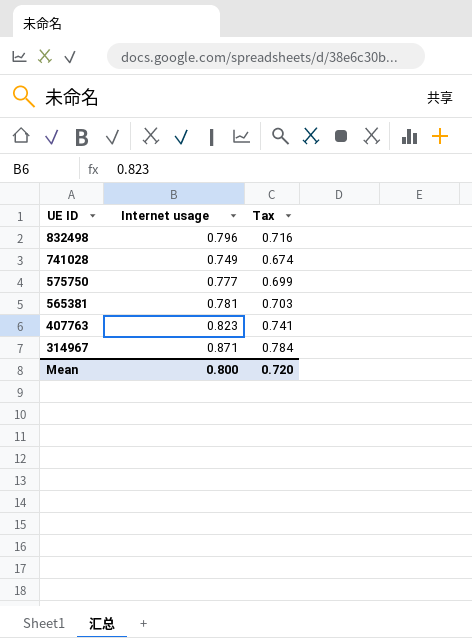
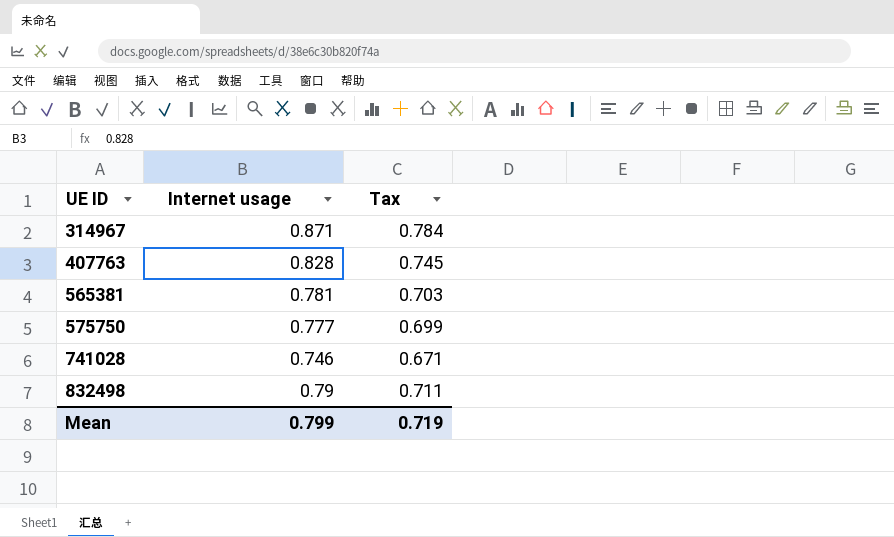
row order: UE ID descending -> UE ID ascending
407763 | Internet usage: 0.823 -> 0.828
407763 | Tax: 0.741 -> 0.745
741028 | Internet usage: 0.749 -> 0.746
741028 | Tax: 0.674 -> 0.671
832498 | Internet usage: 0.796 -> 0.79
832498 | Tax: 0.716 -> 0.711
Mean | Internet usage: 0.800 -> 0.799
Mean | Tax: 0.720 -> 0.719

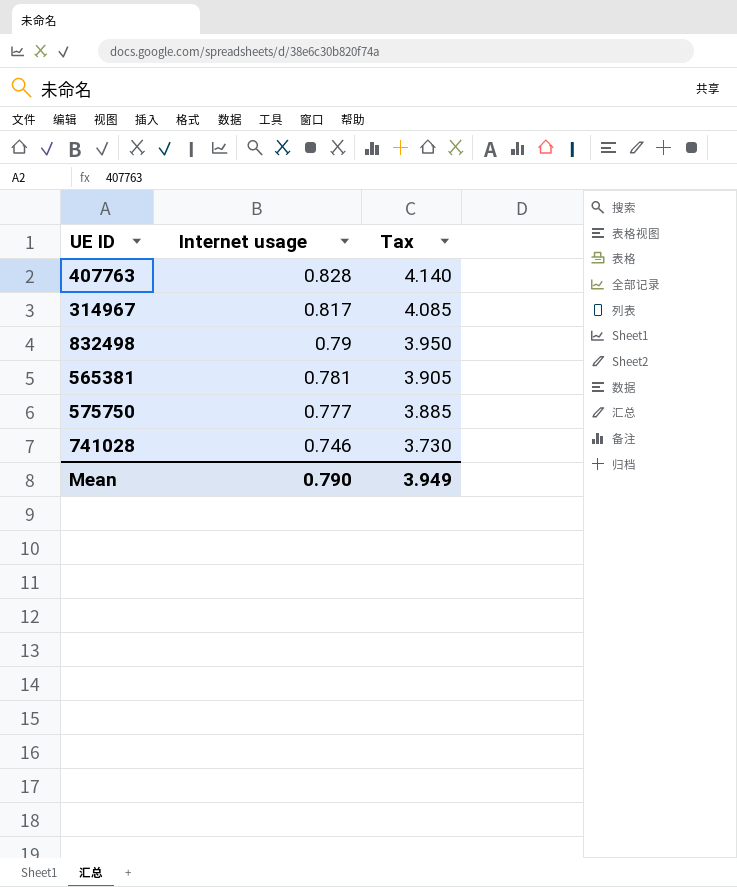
row order: UE ID ascending -> Internet usage descending
column Tax | formula: [Internet usage] * 0.9 -> [Internet usage] * 5
314967 | Internet usage: 0.871 -> 0.817
Mean | Internet usage: 0.799 -> 0.790
Mean | Tax: 0.719 -> 3.949

